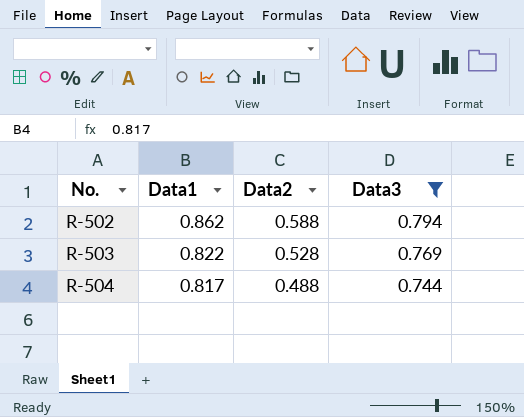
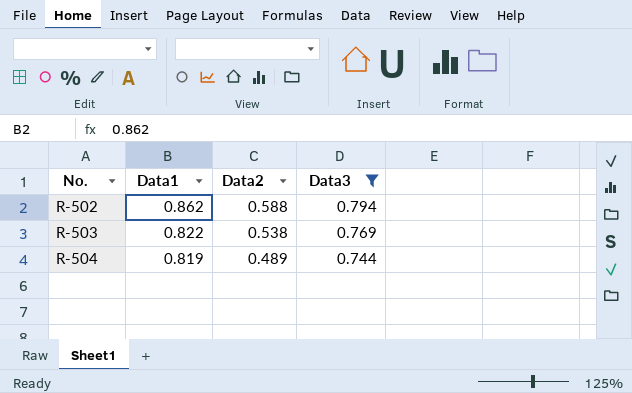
R-503 | Data2: 0.528 -> 0.538
R-504 | Data1: 0.817 -> 0.819
R-504 | Data2: 0.488 -> 0.489

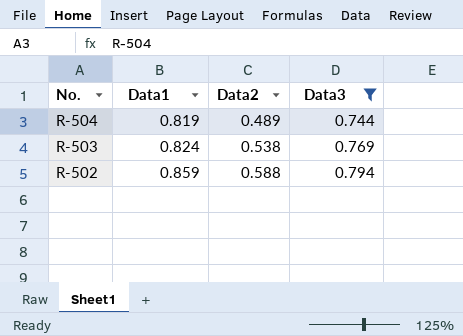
row order: No. ascending -> No. descending
R-503 | Data1: 0.822 -> 0.824
R-502 | Data1: 0.862 -> 0.859

